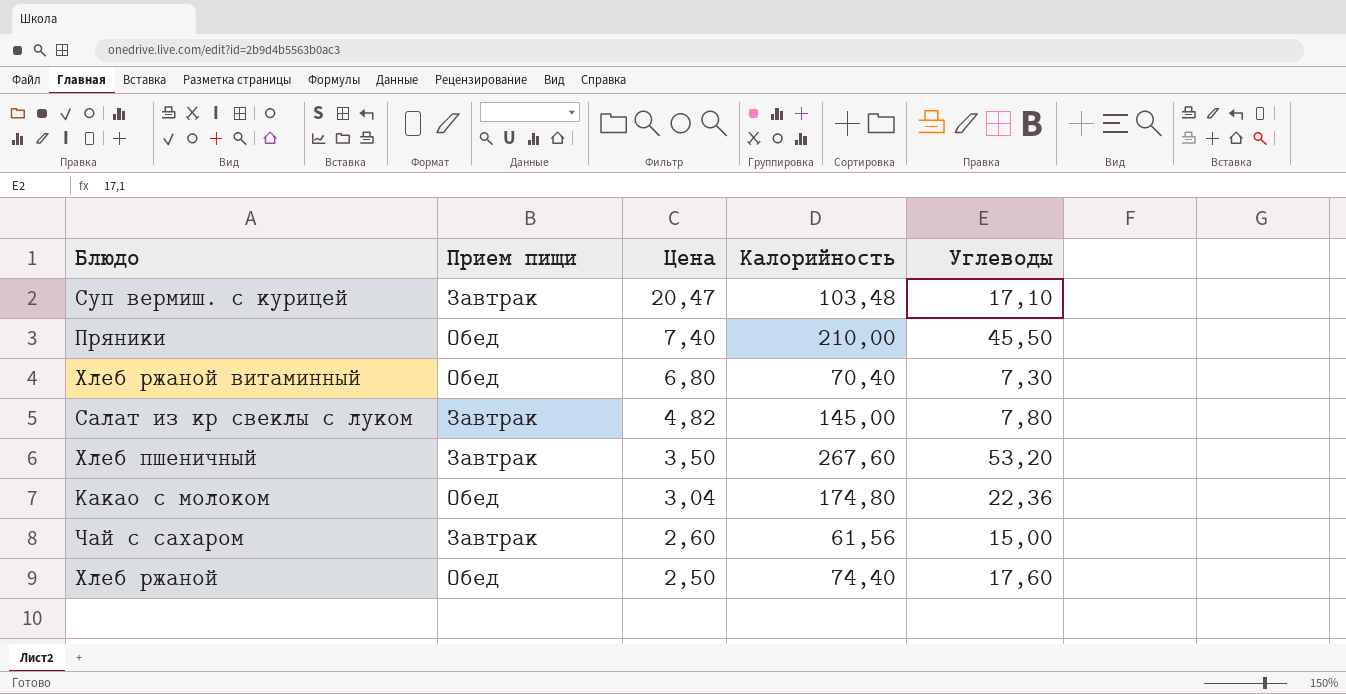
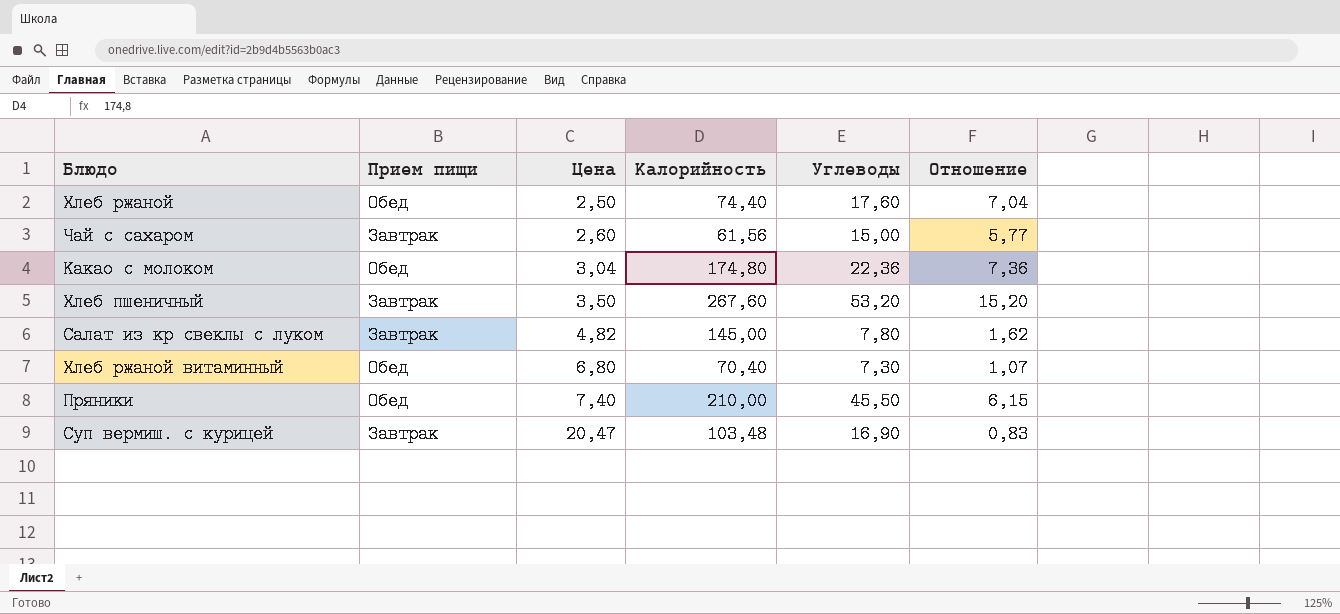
row order: Цена descending -> Цена ascending
column Отношение | formula: none -> [Углеводы] / [Цена]
Суп вермиш. с курицей | Углеводы: 17,10 -> 16,90

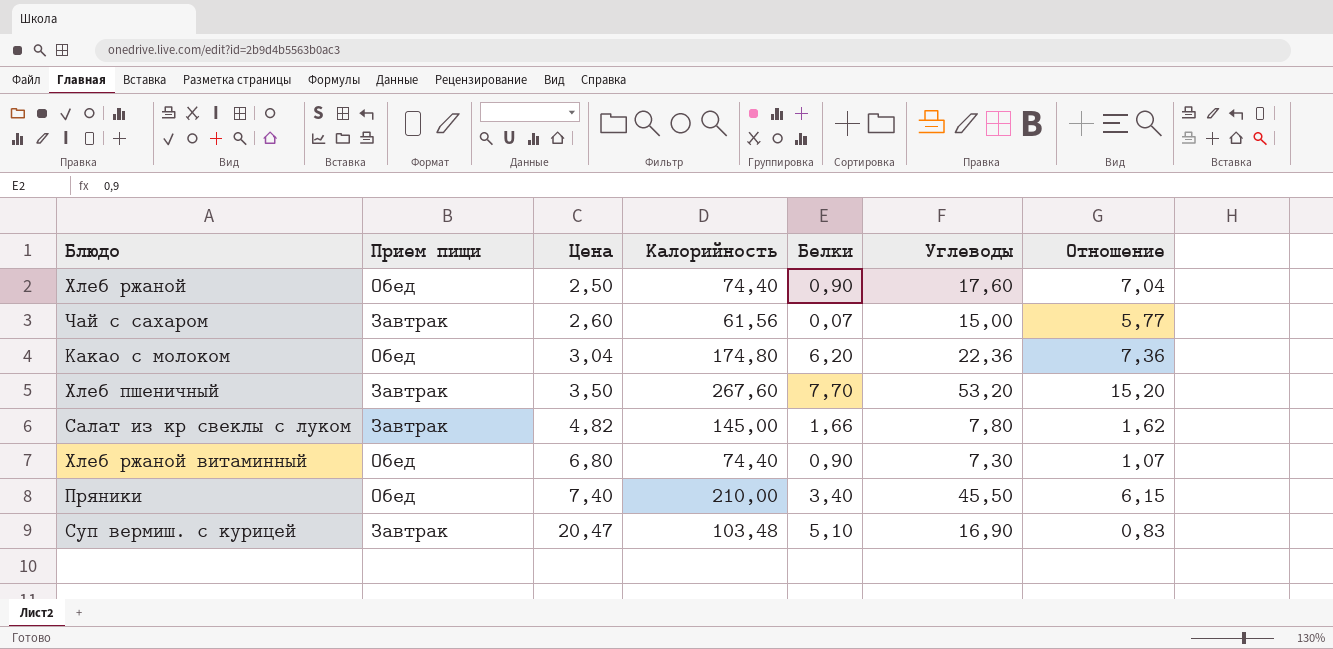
column Белки | position: none -> 5
Хлеб ржаной витаминный | Калорийность: 70,40 -> 74,40

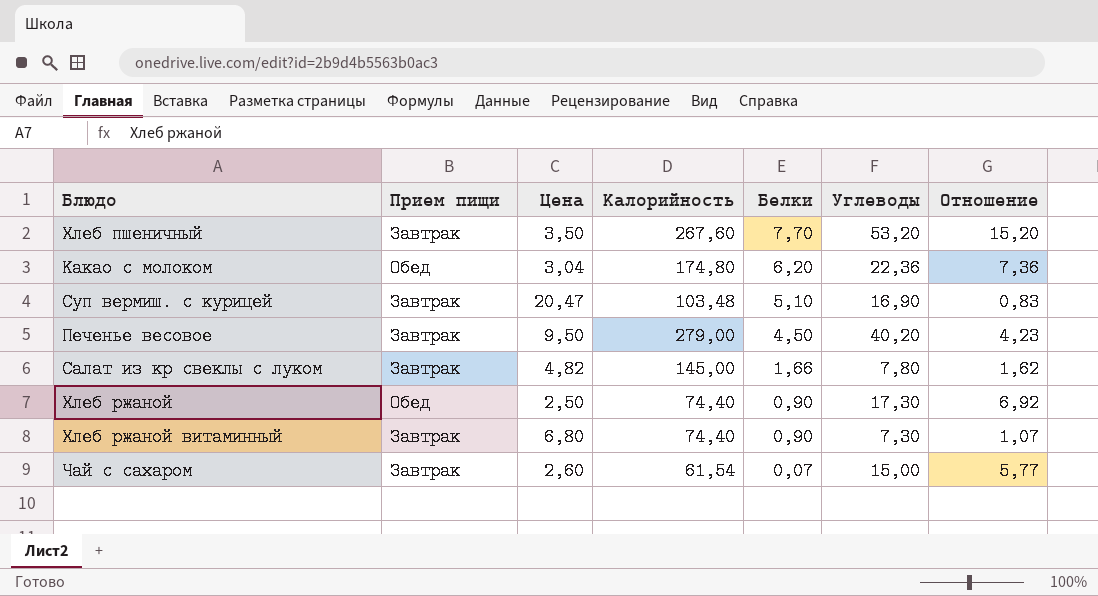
row order: Цена ascending -> Белки descending
row Пряники: Обед | 7,40 | 210,00 | 3,40 | 45,50 | 6,15 -> none
row Печенье весовое: none -> Завтрак | 9,50 | 279,00 | 4,50 | 40,20 | 4,23
Хлеб ржаной | Углеводы: 17,60 -> 17,30
Хлеб ржаной | Отношение: 7,04 -> 6,92
Хлеб ржаной витаминный | Прием пищи: Обед -> Завтрак
Чай с сахаром | Калорийность: 61,56 -> 61,54

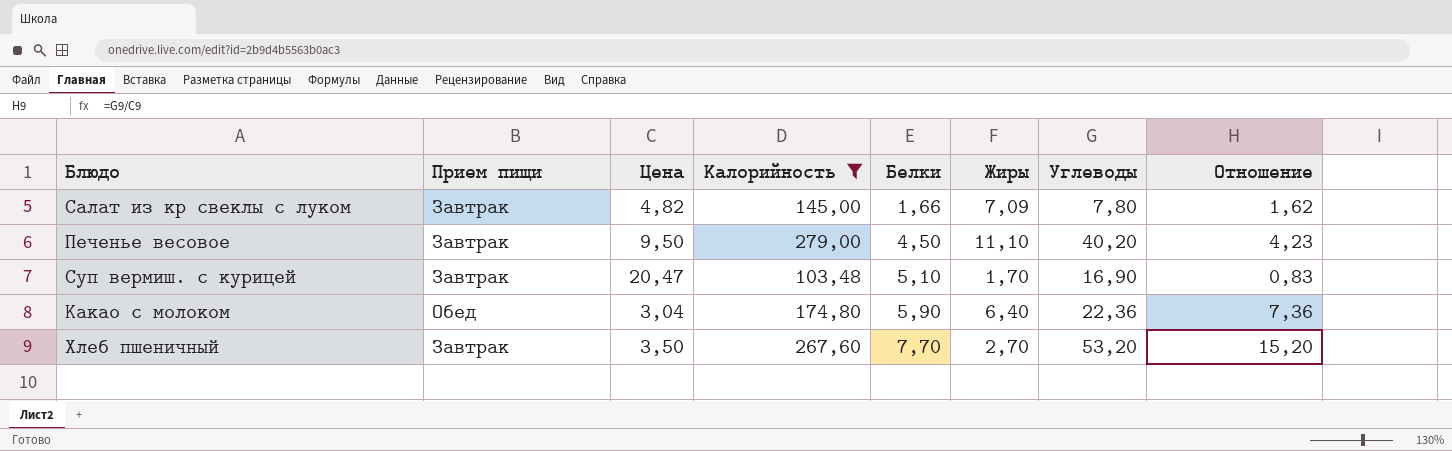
filter: none -> Калорийность >= 103,48
row order: Белки descending -> Белки ascending
column Жиры | position: none -> 6
Какао с молоком | Белки: 6,20 -> 5,90

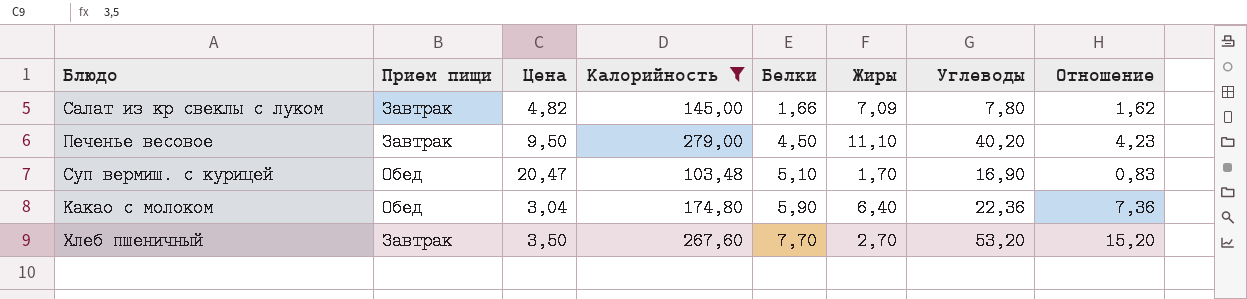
Суп вермиш. с курицей | Прием пищи: Завтрак -> Обед

